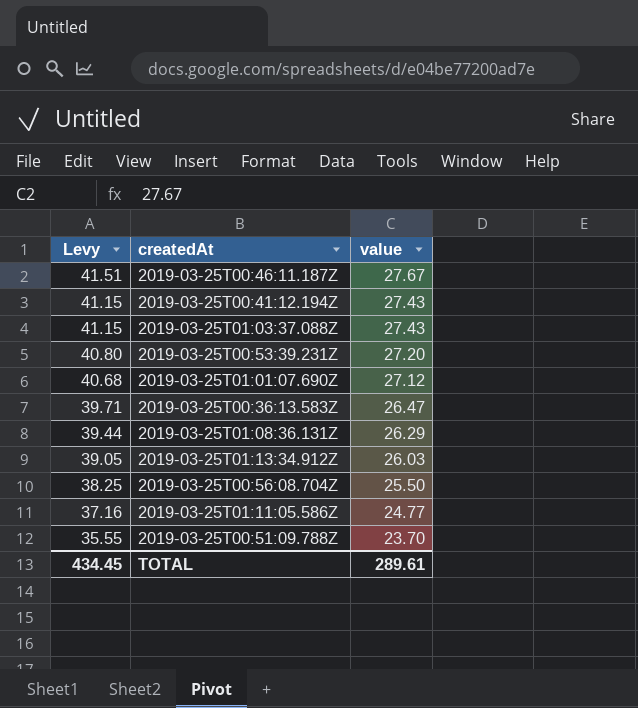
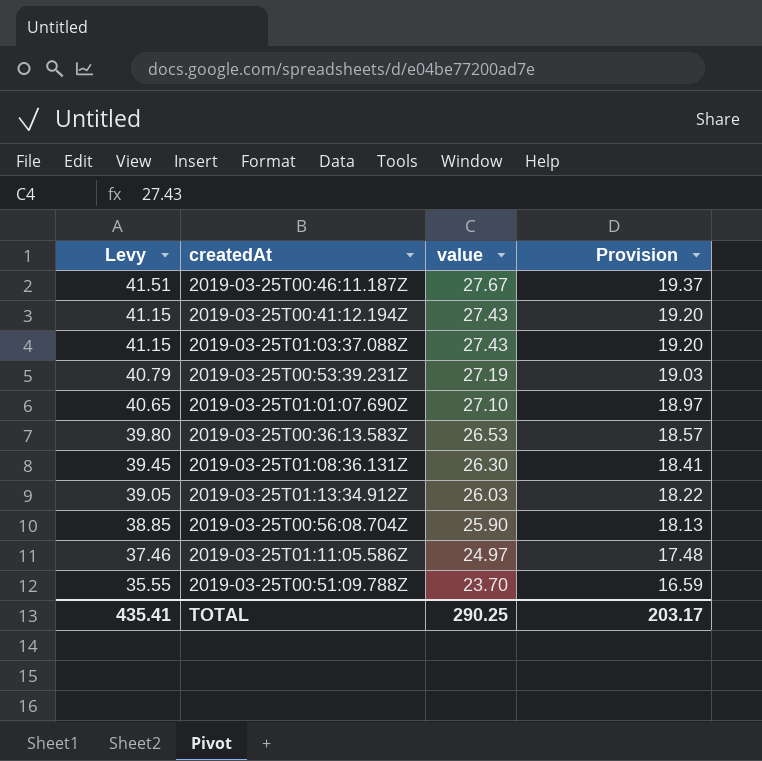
column Provision | formula: none -> [value] * 0.7
2019-03-25T00:53:39.231Z | Levy: 40.80 -> 40.79
2019-03-25T00:53:39.231Z | value: 27.20 -> 27.19
2019-03-25T01:01:07.690Z | Levy: 40.68 -> 40.65
2019-03-25T01:01:07.690Z | value: 27.12 -> 27.10
2019-03-25T00:36:13.583Z | Levy: 39.71 -> 39.80
2019-03-25T00:36:13.583Z | value: 26.47 -> 26.53
2019-03-25T01:08:36.131Z | Levy: 39.44 -> 39.45
2019-03-25T01:08:36.131Z | value: 26.29 -> 26.30
2019-03-25T00:56:08.704Z | Levy: 38.25 -> 38.85
2019-03-25T00:56:08.704Z | value: 25.50 -> 25.90
2019-03-25T01:11:05.586Z | Levy: 37.16 -> 37.46
2019-03-25T01:11:05.586Z | value: 24.77 -> 24.97
TOTAL | Levy: 434.45 -> 435.41
TOTAL | value: 289.61 -> 290.25

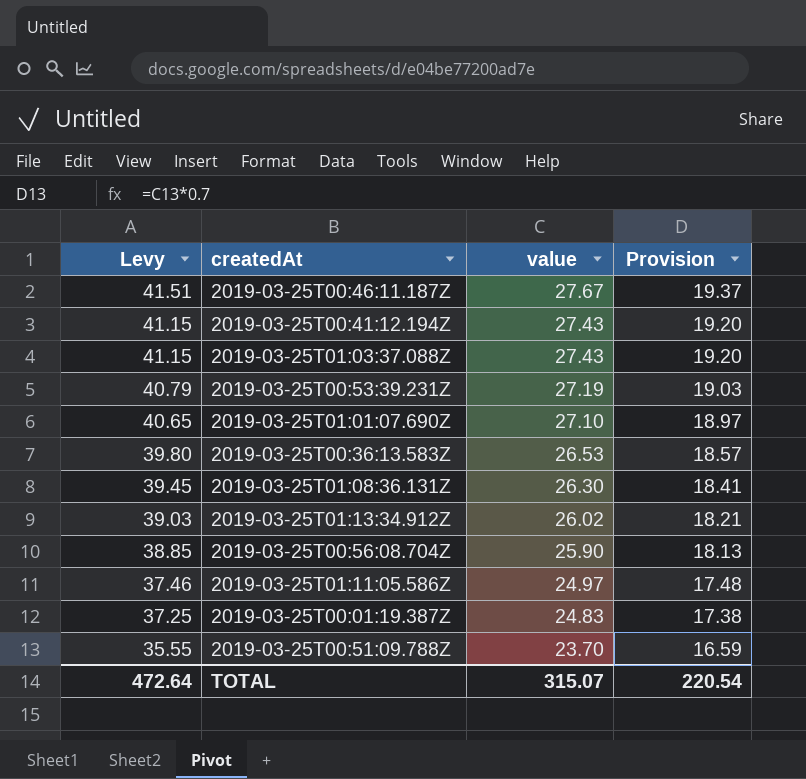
2019-03-25T01:13:34.912Z | Levy: 39.05 -> 39.03
2019-03-25T01:13:34.912Z | value: 26.03 -> 26.02
2019-03-25T01:13:34.912Z | Provision: 18.22 -> 18.21
row 2019-03-25T00:01:19.387Z: none -> 37.25 | 24.83 | 17.38
TOTAL | Levy: 435.41 -> 472.64
TOTAL | value: 290.25 -> 315.07
TOTAL | Provision: 203.17 -> 220.54

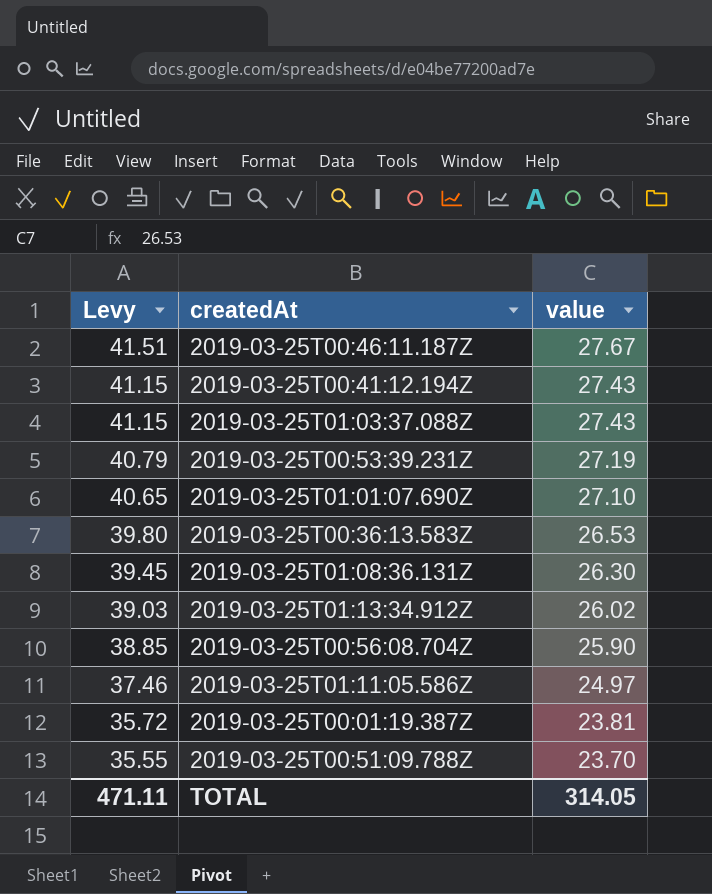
column Provision | formula: [value] * 0.7 -> none
2019-03-25T00:01:19.387Z | Levy: 37.25 -> 35.72
2019-03-25T00:01:19.387Z | value: 24.83 -> 23.81
TOTAL | Levy: 472.64 -> 471.11
TOTAL | value: 315.07 -> 314.05

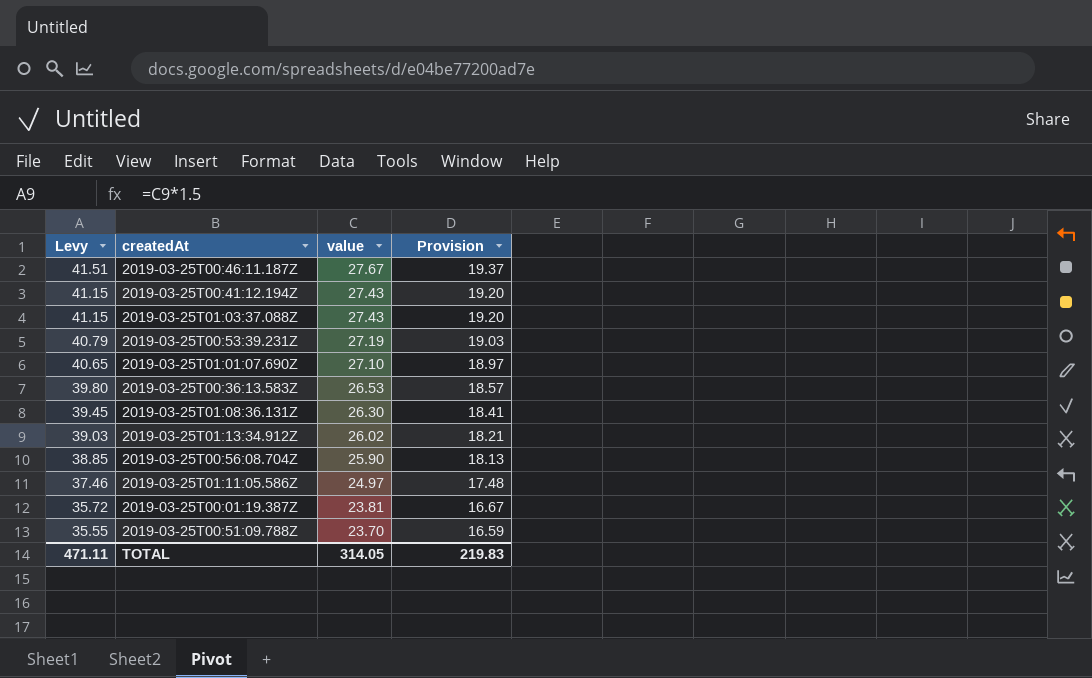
column Provision | formula: none -> [value] * 0.7

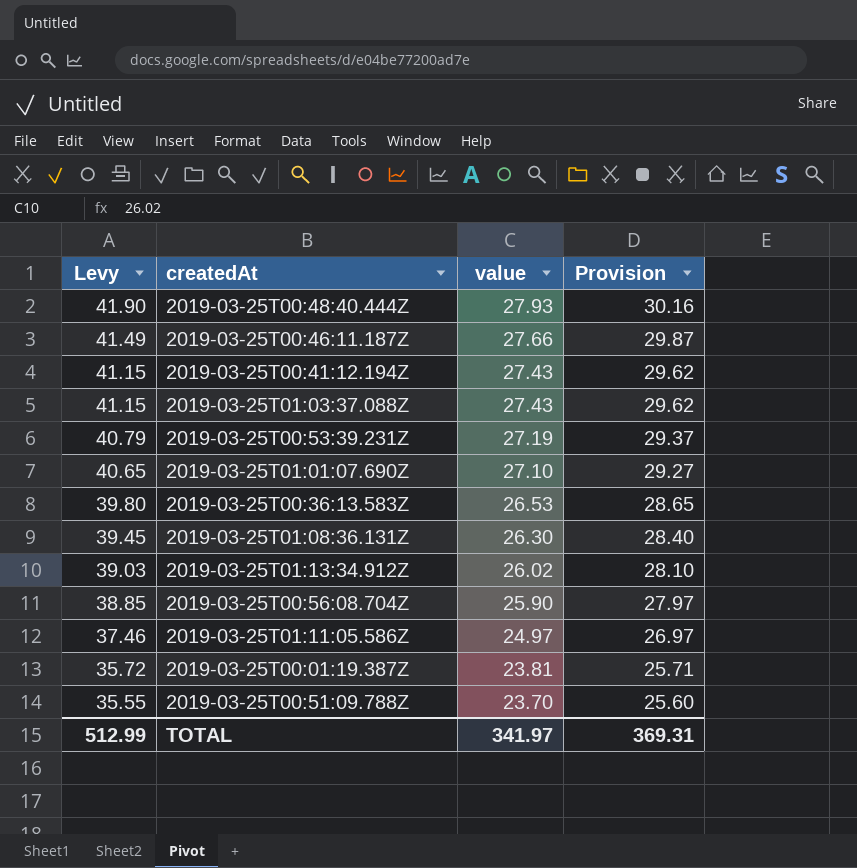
column Provision | formula: [value] * 0.7 -> [value] * 1.08
row 2019-03-25T00:48:40.444Z: none -> 41.90 | 27.93 | 30.16
2019-03-25T00:46:11.187Z | Levy: 41.51 -> 41.49
2019-03-25T00:46:11.187Z | value: 27.67 -> 27.66
TOTAL | Levy: 471.11 -> 512.99
TOTAL | value: 314.05 -> 341.97
TOTAL | Provision: 219.83 -> 369.31

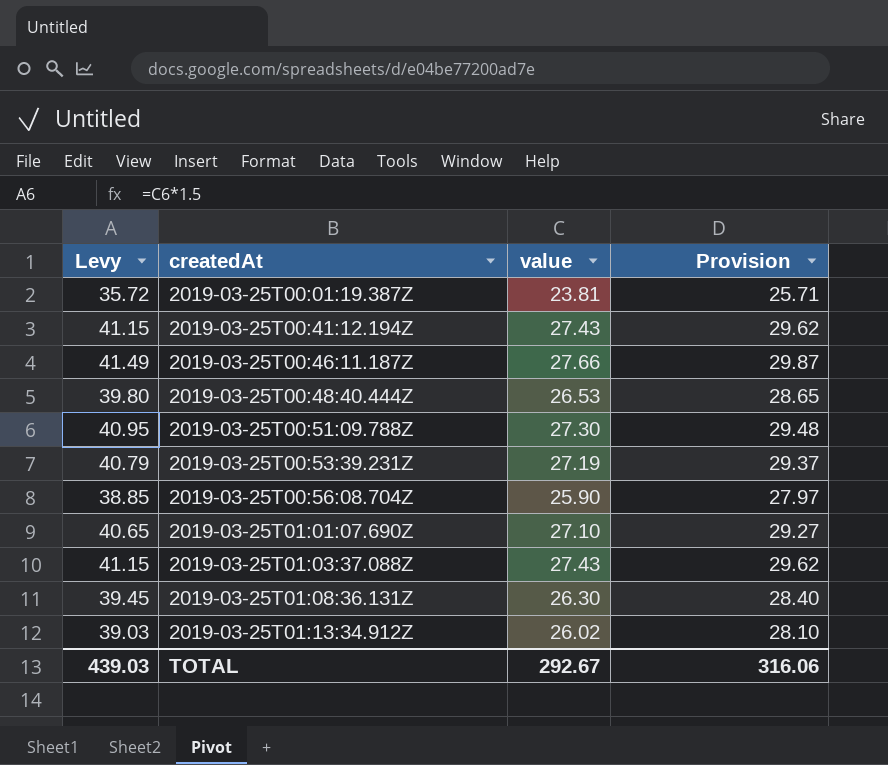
row order: Levy descending -> createdAt ascending
row 2019-03-25T00:36:13.583Z: 39.80 | 26.53 | 28.65 -> none
row 2019-03-25T01:11:05.586Z: 37.46 | 24.97 | 26.97 -> none
2019-03-25T00:48:40.444Z | Levy: 41.90 -> 39.80
2019-03-25T00:48:40.444Z | value: 27.93 -> 26.53
2019-03-25T00:48:40.444Z | Provision: 30.16 -> 28.65
2019-03-25T00:51:09.788Z | Levy: 35.55 -> 40.95
2019-03-25T00:51:09.788Z | value: 23.70 -> 27.30
2019-03-25T00:51:09.788Z | Provision: 25.60 -> 29.48
TOTAL | Levy: 512.99 -> 439.03
TOTAL | value: 341.97 -> 292.67
TOTAL | Provision: 369.31 -> 316.06

